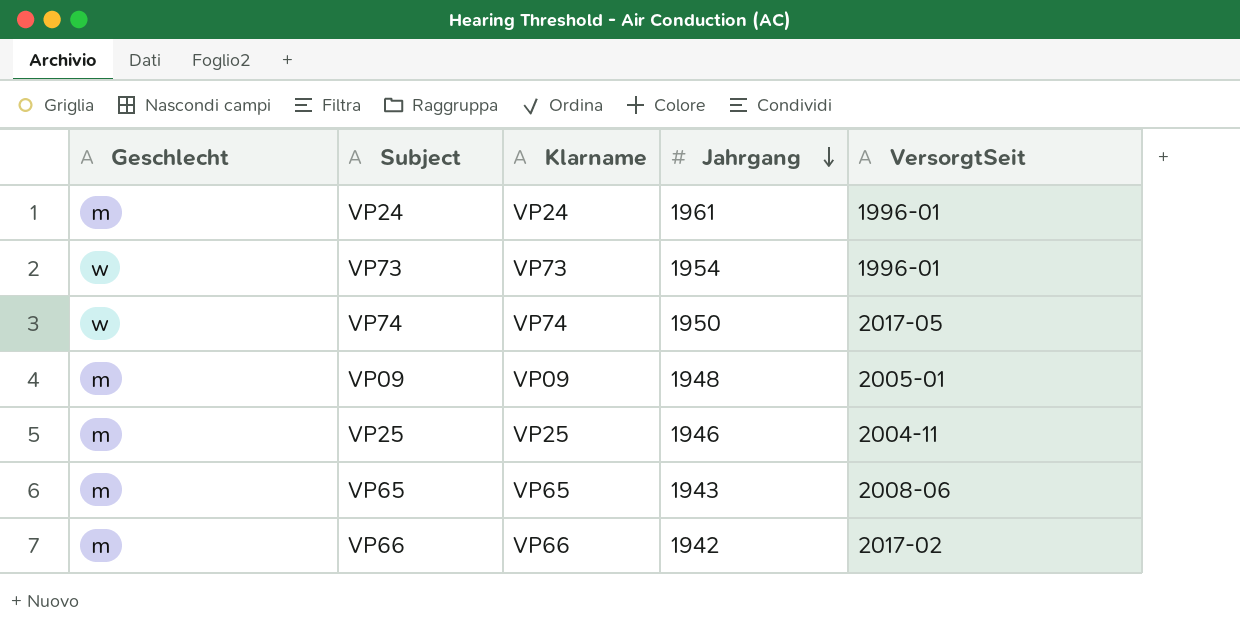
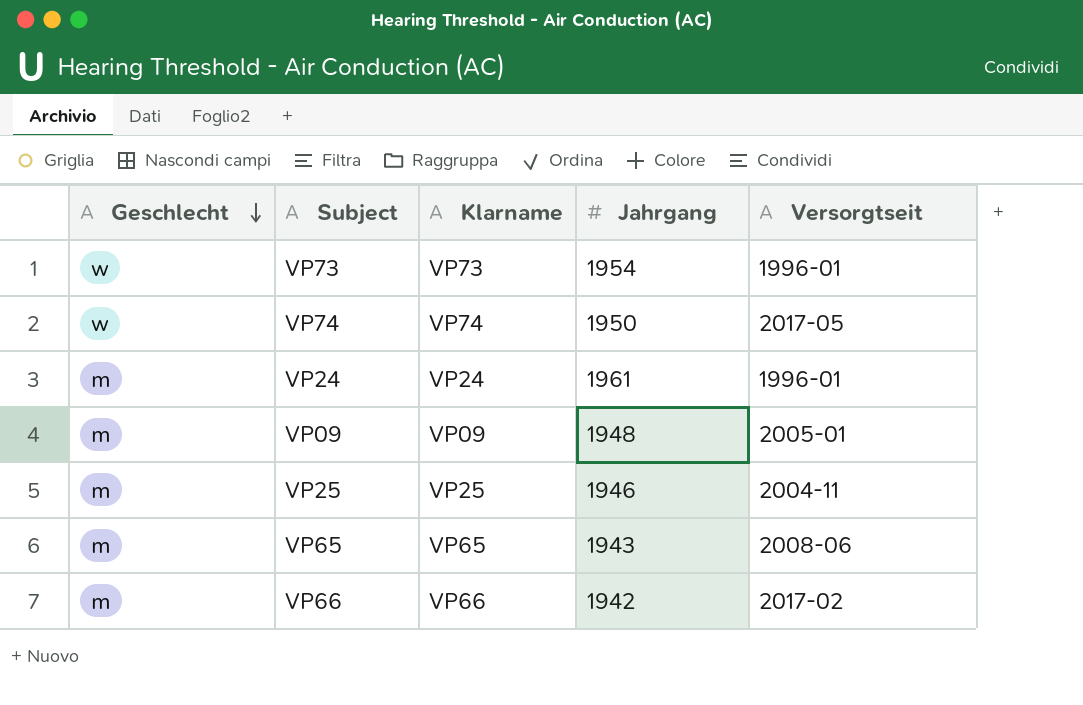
row order: Jahrgang descending -> Geschlecht descending
column name: VersorgtSeit -> Versorgtseit

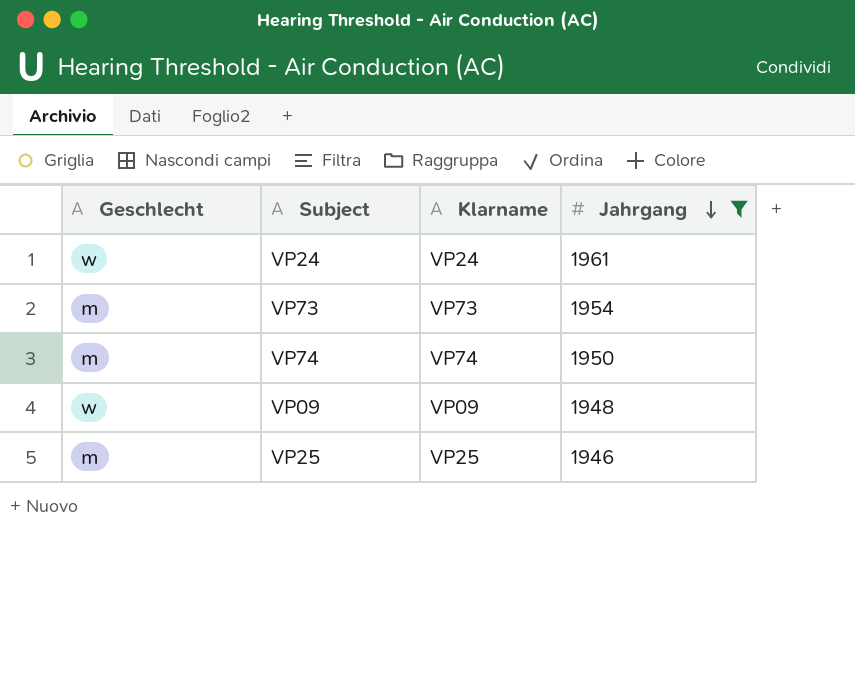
filter: none -> Jahrgang >= 1946
row order: Geschlecht descending -> Jahrgang descending
column Versorgtseit | position: 5 -> none
VP24 | Geschlecht: m -> w
VP73 | Geschlecht: w -> m
VP74 | Geschlecht: w -> m
VP09 | Geschlecht: m -> w

